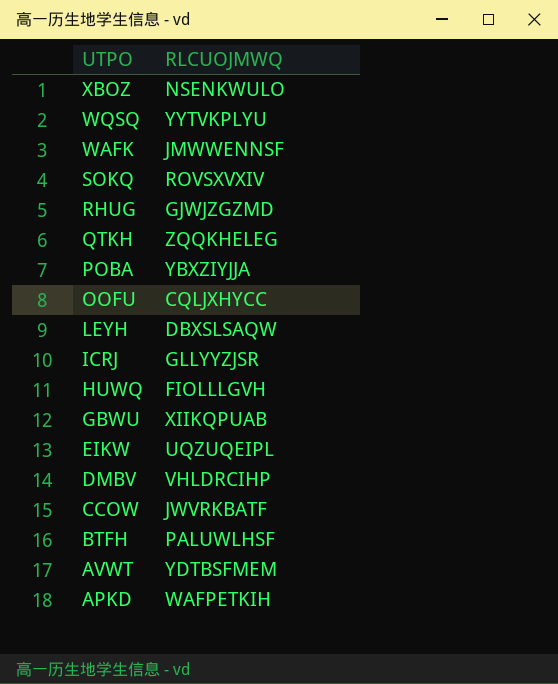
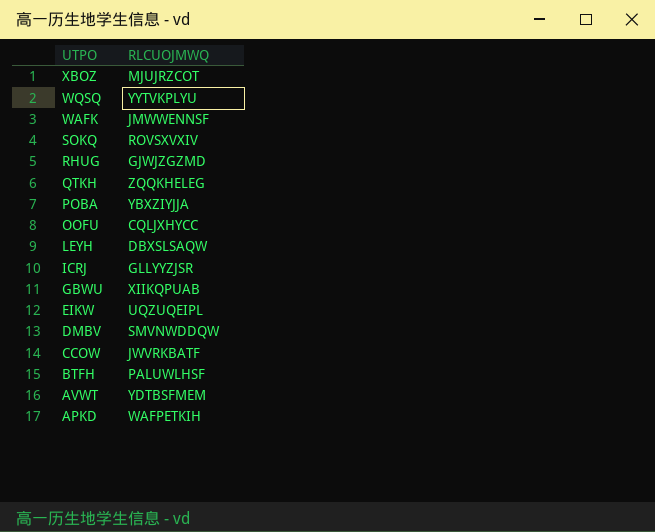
row HUWQ: FIOLLLGVH -> none
XBOZ | RLCUOJMWQ: NSENKWULO -> MJUJRZCOT
DMBV | RLCUOJMWQ: VHLDRCIHP -> SMVNWDDQW

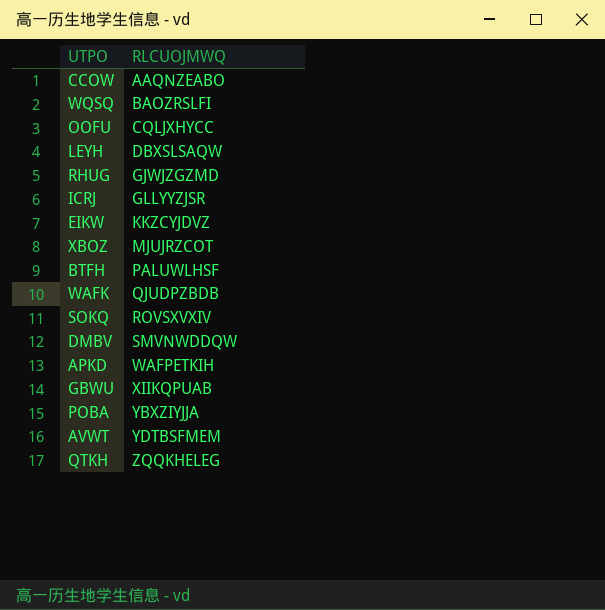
row order: UTPO descending -> RLCUOJMWQ ascending
CCOW | RLCUOJMWQ: JWVRKBATF -> AAQNZEABO
WQSQ | RLCUOJMWQ: YYTVKPLYU -> BAOZRSLFI
EIKW | RLCUOJMWQ: UQZUQEIPL -> KKZCYJDVZ
WAFK | RLCUOJMWQ: JMWWENNSF -> QJUDPZBDB

